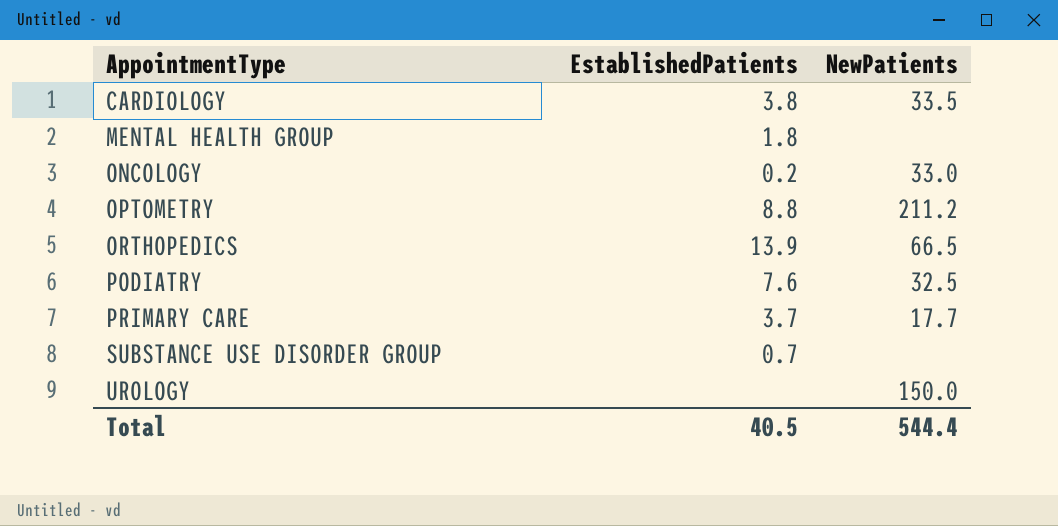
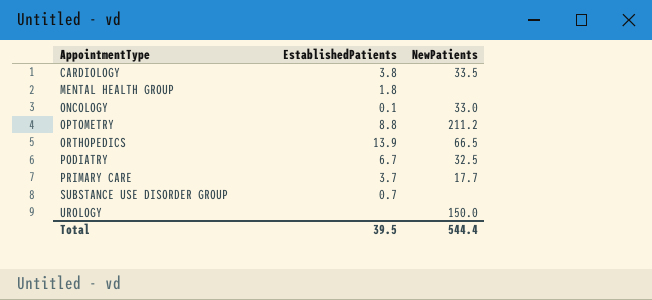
ONCOLOGY | EstablishedPatients: 0.2 -> 0.1
PODIATRY | EstablishedPatients: 7.6 -> 6.7
Total | EstablishedPatients: 40.5 -> 39.5

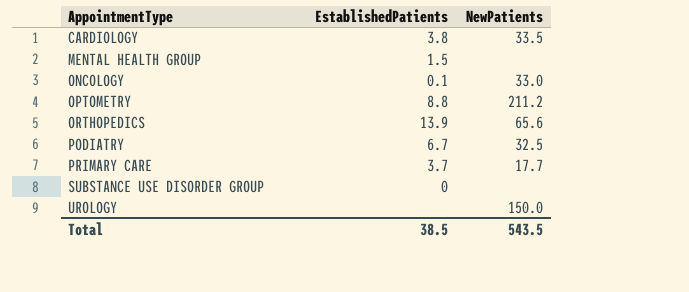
MENTAL HEALTH GROUP | EstablishedPatients: 1.8 -> 1.5
ORTHOPEDICS | NewPatients: 66.5 -> 65.6
SUBSTANCE USE DISORDER GROUP | EstablishedPatients: 0.7 -> 0
Total | EstablishedPatients: 39.5 -> 38.5
Total | NewPatients: 544.4 -> 543.5

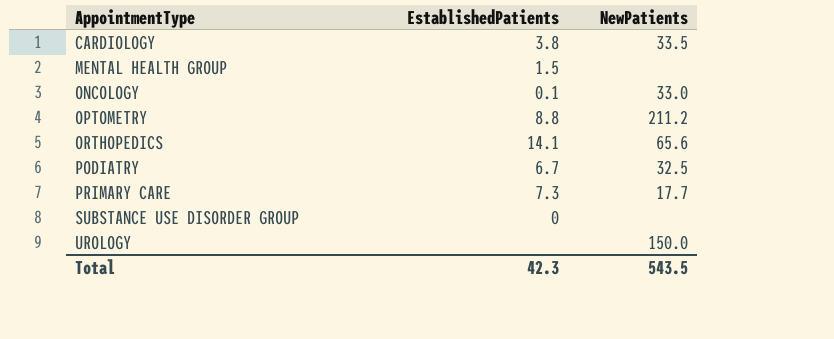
ORTHOPEDICS | EstablishedPatients: 13.9 -> 14.1
PRIMARY CARE | EstablishedPatients: 3.7 -> 7.3
Total | EstablishedPatients: 38.5 -> 42.3

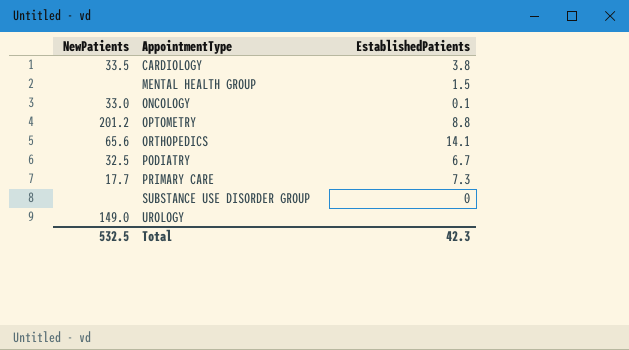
column NewPatients | position: 3 -> 1
OPTOMETRY | NewPatients: 211.2 -> 201.2
UROLOGY | NewPatients: 150.0 -> 149.0
Total | NewPatients: 543.5 -> 532.5

